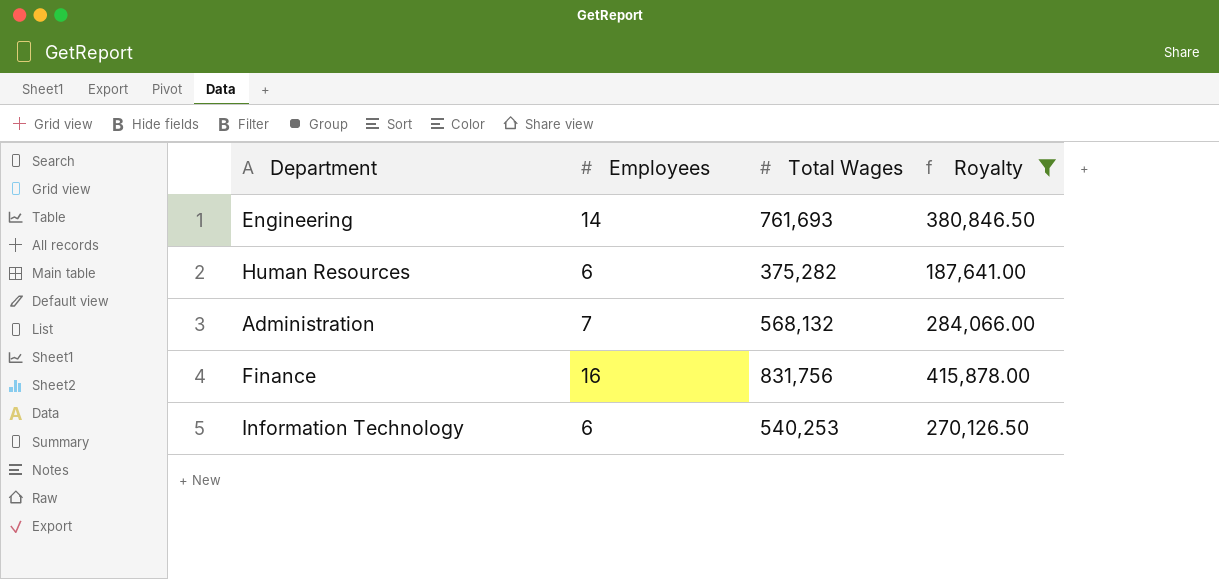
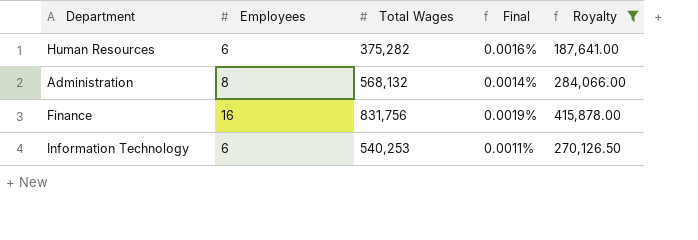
column Final | formula: none -> [Employees] / [Total Wages]
row Engineering: 14 | 761,693 | 380,846.50 -> none
Administration | Employees: 7 -> 8

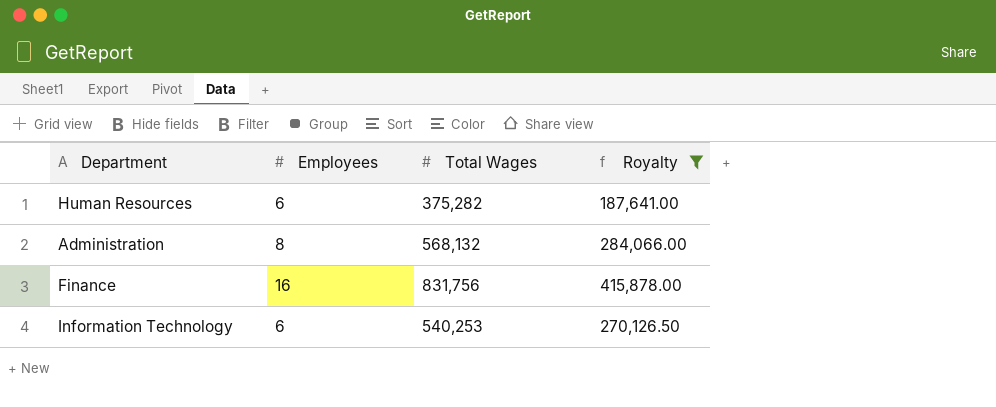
column Final | formula: [Employees] / [Total Wages] -> none

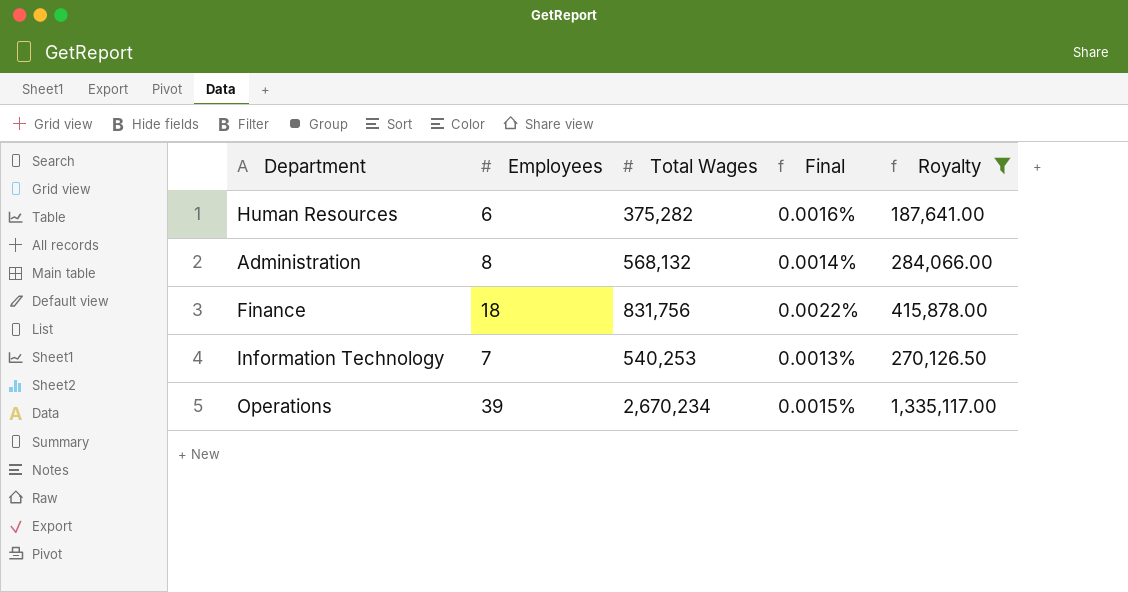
column Final | formula: none -> [Employees] / [Total Wages]
Finance | Employees: 16 -> 18
Information Technology | Employees: 6 -> 7
row Operations: none -> 39 | 2,670,234 | 0.0015% | 1,335,117.00

